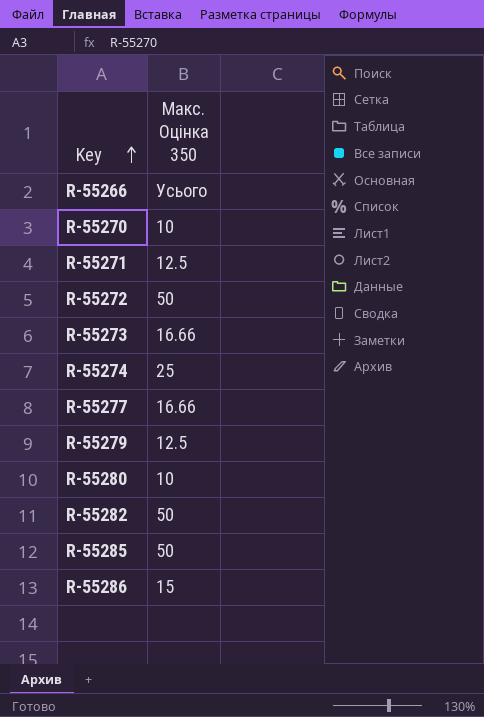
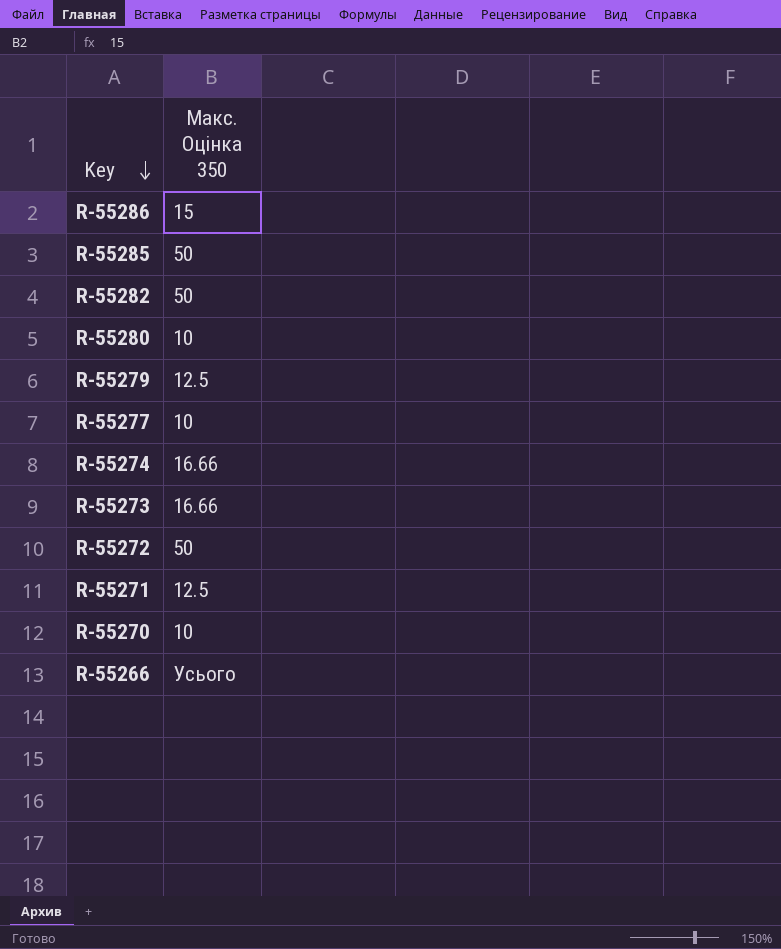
row order: Key ascending -> Key descending
R-55277 | Макс. Оцінка 350: 16.66 -> 10
R-55274 | Макс. Оцінка 350: 25 -> 16.66

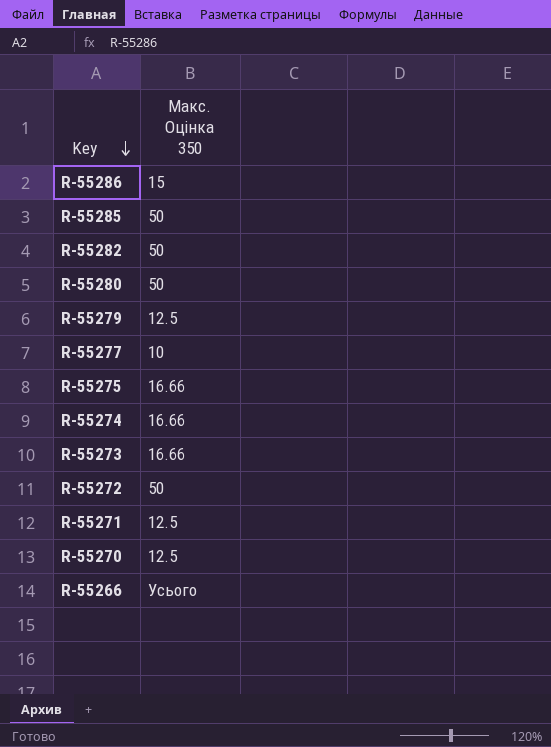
R-55280 | Макс. Оцінка 350: 10 -> 50
row R-55275: none -> 16.66
R-55270 | Макс. Оцінка 350: 10 -> 12.5

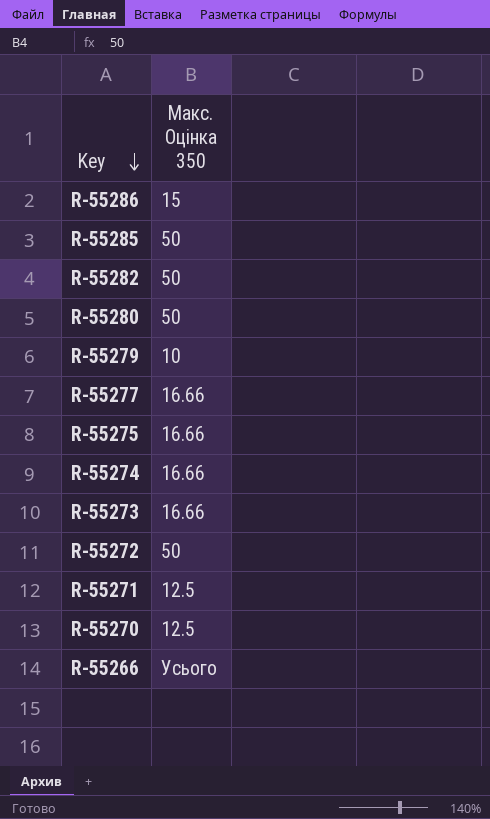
R-55279 | Макс. Оцінка 350: 12.5 -> 10
R-55277 | Макс. Оцінка 350: 10 -> 16.66

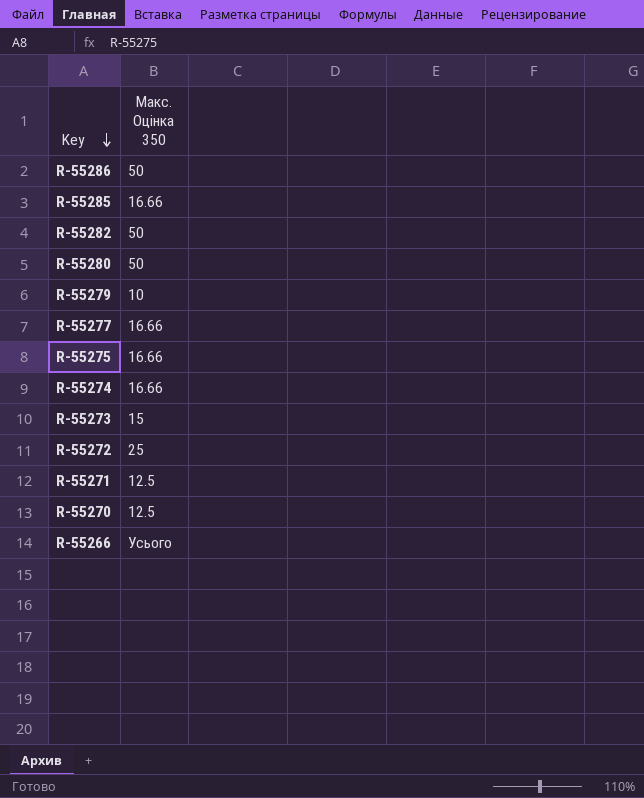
R-55286 | Макс. Оцінка 350: 15 -> 50
R-55285 | Макс. Оцінка 350: 50 -> 16.66
R-55273 | Макс. Оцінка 350: 16.66 -> 15
R-55272 | Макс. Оцінка 350: 50 -> 25

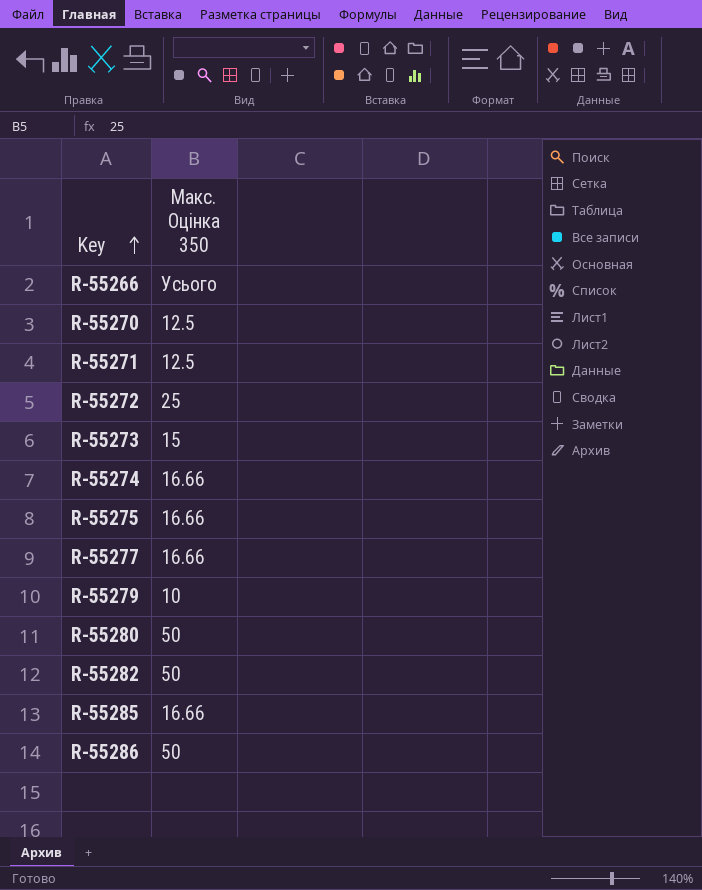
row order: Key descending -> Key ascending

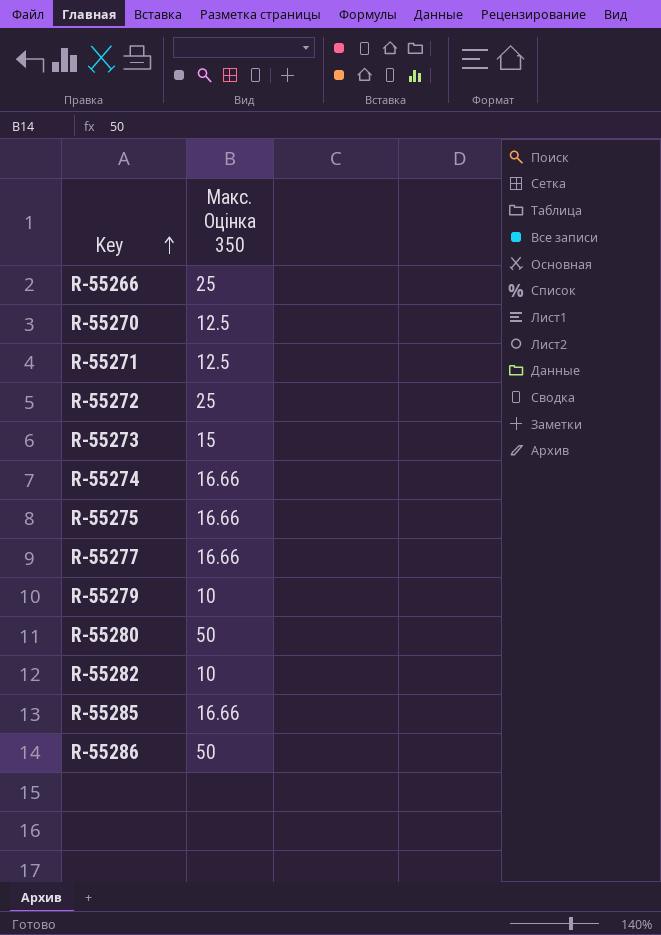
R-55266 | Макс. Оцінка 350: Усього -> 25
R-55282 | Макс. Оцінка 350: 50 -> 10

